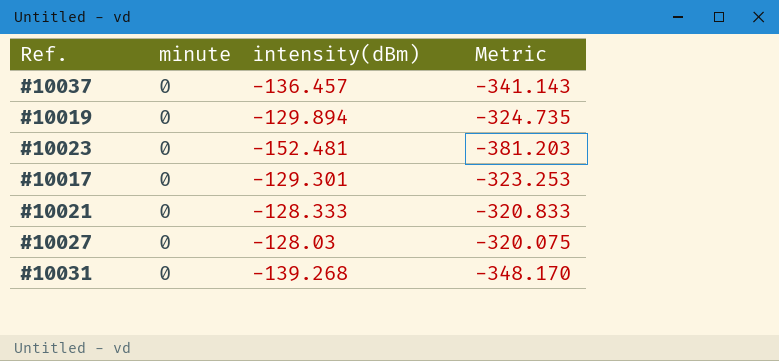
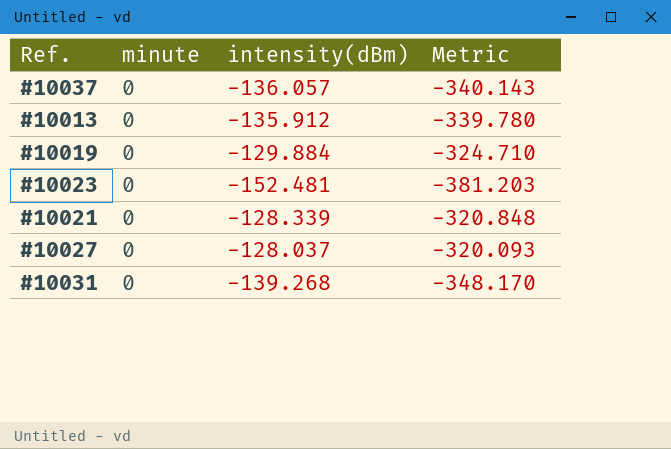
row #10017: 0 | -129.301 | -323.253 -> none
#10037 | intensity(dBm): -136.457 -> -136.057
#10037 | Metric: -341.143 -> -340.143
row #10013: none -> 0 | -135.912 | -339.780
#10019 | intensity(dBm): -129.894 -> -129.884
#10019 | Metric: -324.735 -> -324.710
#10021 | intensity(dBm): -128.333 -> -128.339
#10021 | Metric: -320.833 -> -320.848
#10027 | intensity(dBm): -128.03 -> -128.037
#10027 | Metric: -320.075 -> -320.093

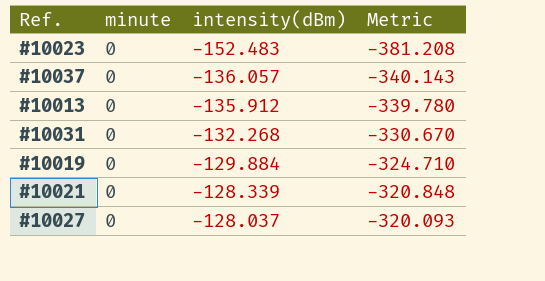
row order: none -> intensity(dBm) ascending
#10023 | intensity(dBm): -152.481 -> -152.483
#10023 | Metric: -381.203 -> -381.208
#10031 | intensity(dBm): -139.268 -> -132.268
#10031 | Metric: -348.170 -> -330.670

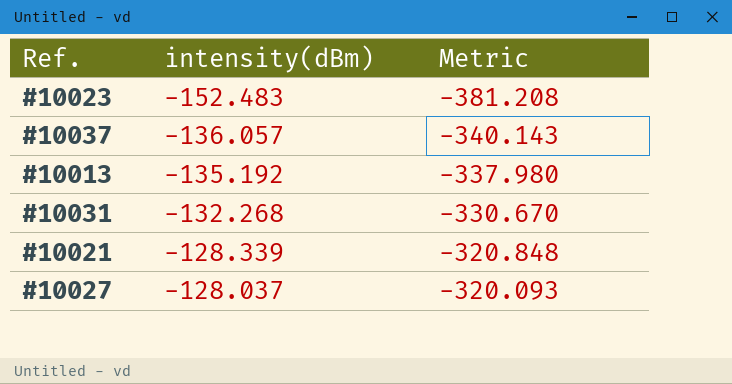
column minute | position: 2 -> none
row #10019: 0 | -129.884 | -324.710 -> none
#10013 | intensity(dBm): -135.912 -> -135.192
#10013 | Metric: -339.780 -> -337.980

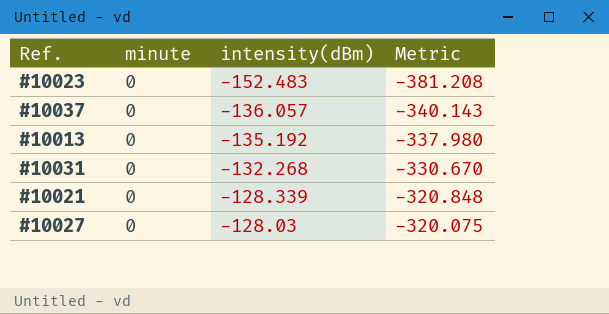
column minute | position: none -> 2
#10027 | intensity(dBm): -128.037 -> -128.03
#10027 | Metric: -320.093 -> -320.075

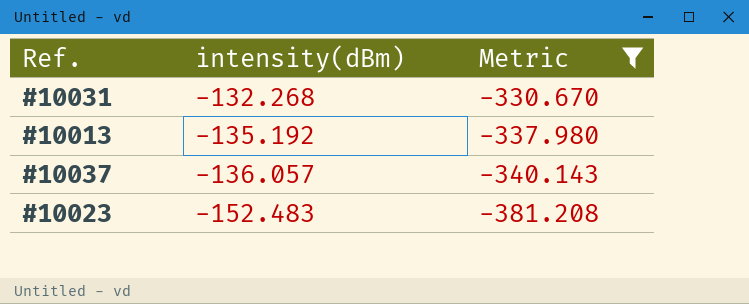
filter: none -> Metric <= -330.670
row order: intensity(dBm) ascending -> intensity(dBm) descending
column minute | position: 2 -> none

